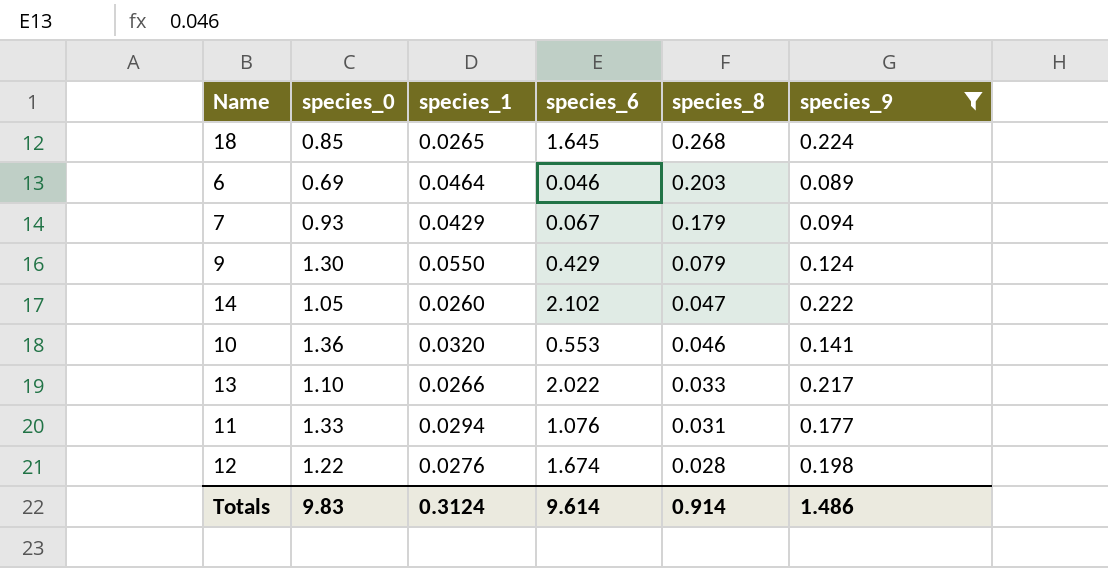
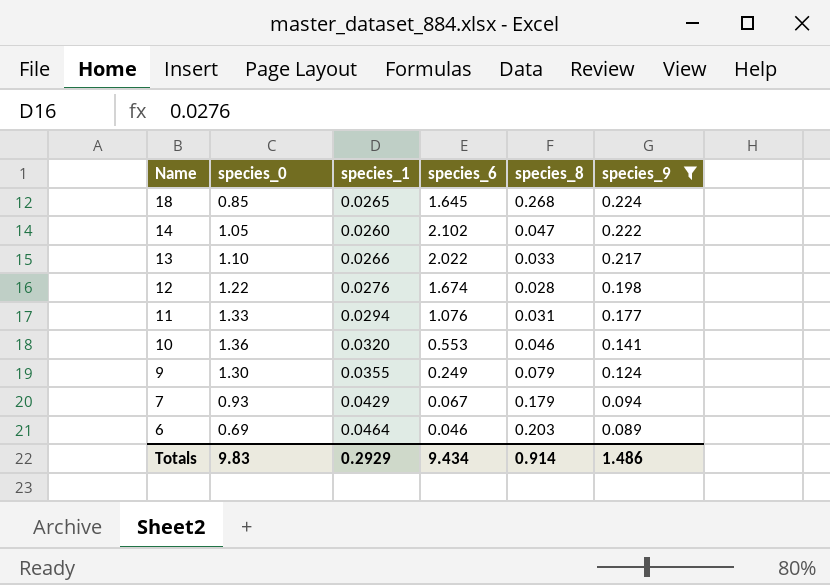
row order: species_8 descending -> Name descending
9 | species_1: 0.0550 -> 0.0355
9 | species_6: 0.429 -> 0.249
Totals | species_1: 0.3124 -> 0.2929
Totals | species_6: 9.614 -> 9.434

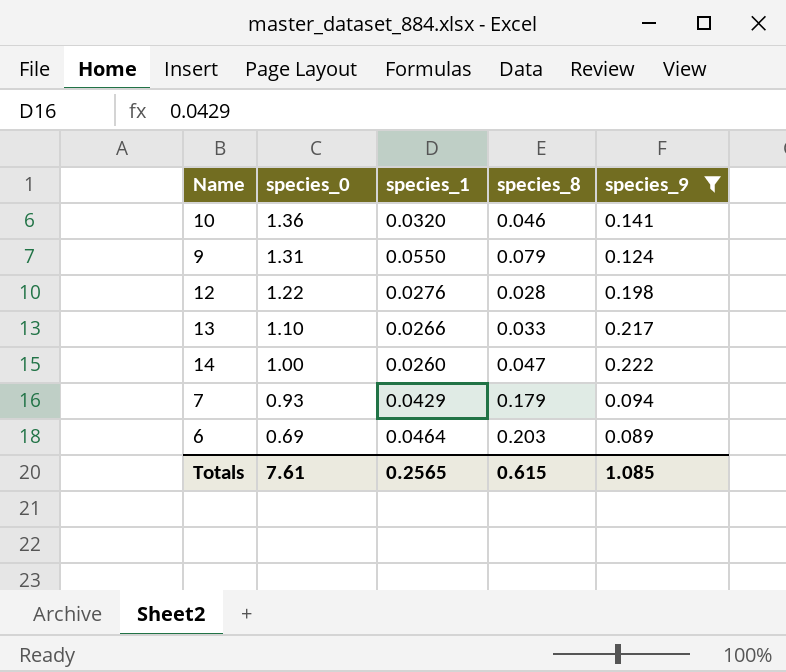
row order: Name descending -> species_0 descending
column species_6 | position: 4 -> none
row 18: 0.85 | 0.0265 | 1.645 | 0.268 | 0.224 -> none
row 11: 1.33 | 0.0294 | 1.076 | 0.031 | 0.177 -> none
9 | species_0: 1.30 -> 1.31
9 | species_1: 0.0355 -> 0.0550
14 | species_0: 1.05 -> 1.00
Totals | species_0: 9.83 -> 7.61
Totals | species_1: 0.2929 -> 0.2565
Totals | species_8: 0.914 -> 0.615
Totals | species_9: 1.486 -> 1.085

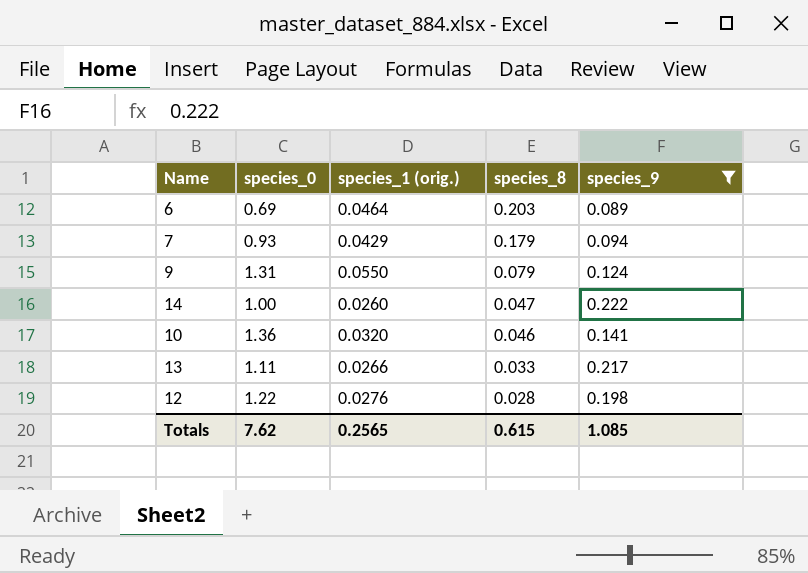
row order: species_0 descending -> species_8 descending
column name: species_1 -> species_1 (orig.)
13 | species_0: 1.10 -> 1.11
Totals | species_0: 7.61 -> 7.62

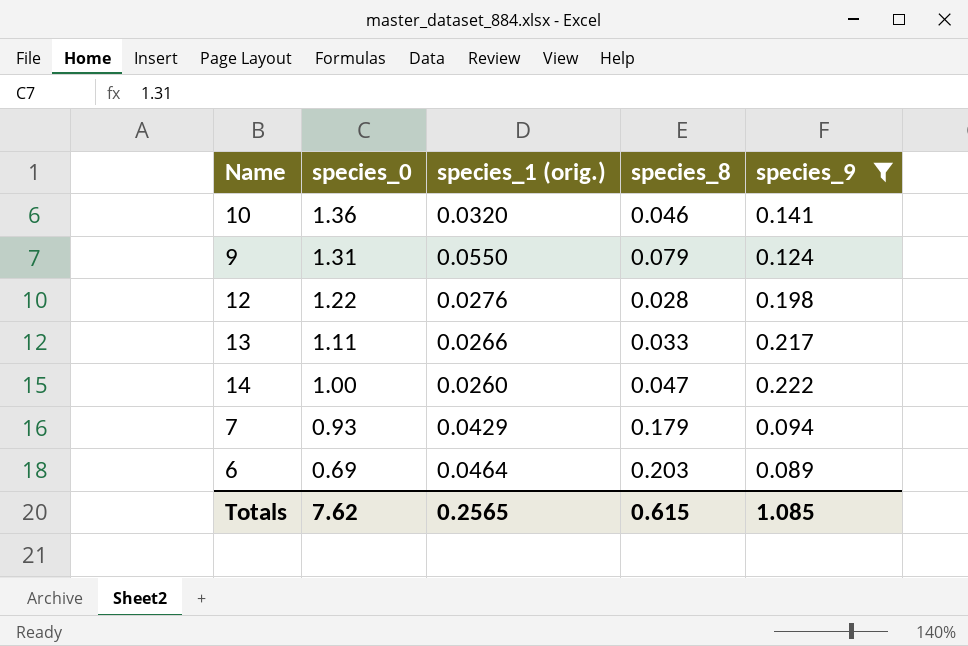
row order: species_8 descending -> species_0 descending

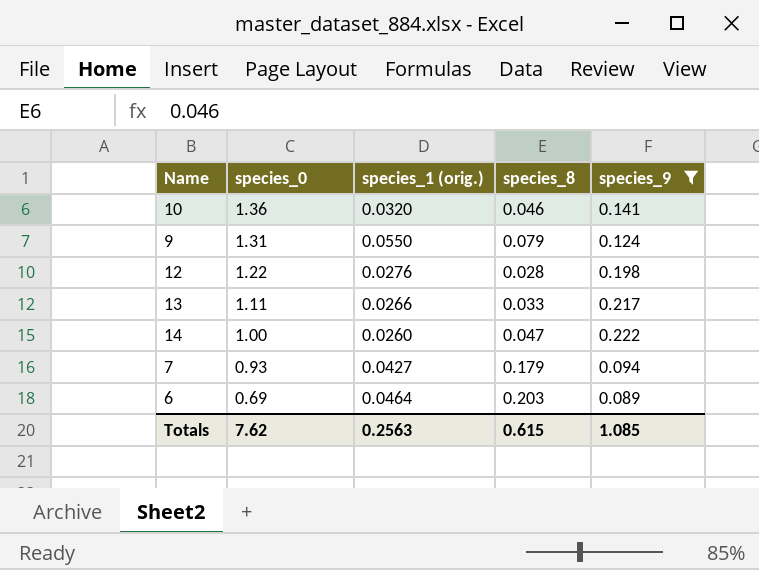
7 | species_1 (orig.): 0.0429 -> 0.0427
Totals | species_1 (orig.): 0.2565 -> 0.2563

